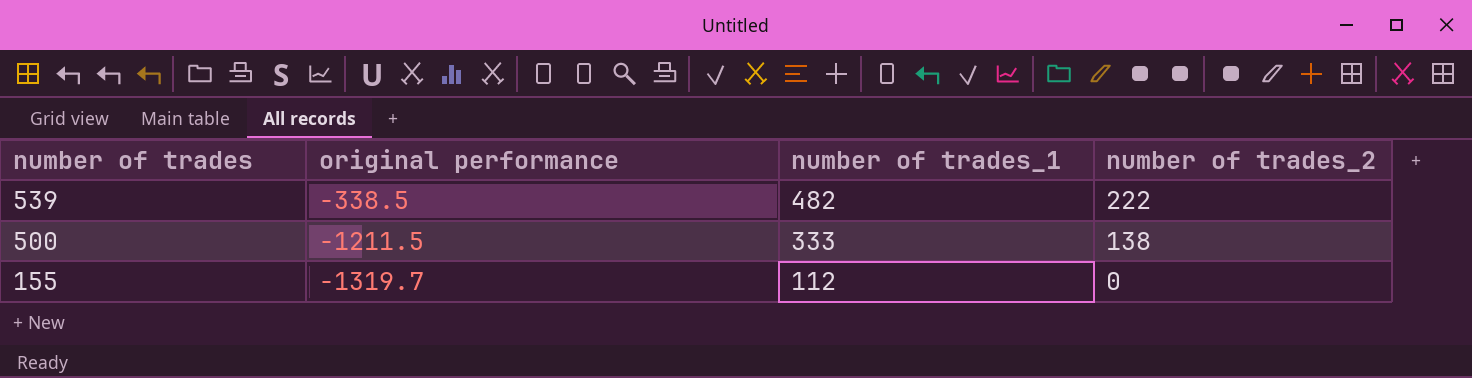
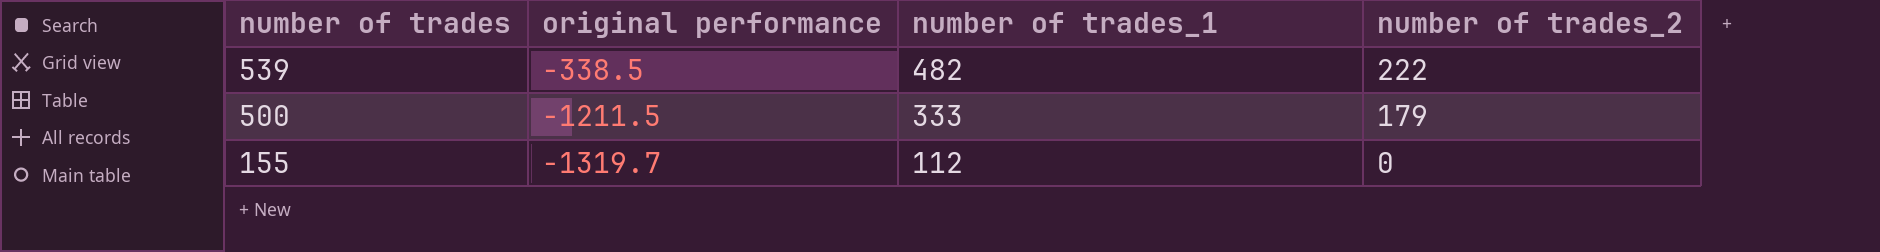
500 | number of trades_2: 138 -> 179

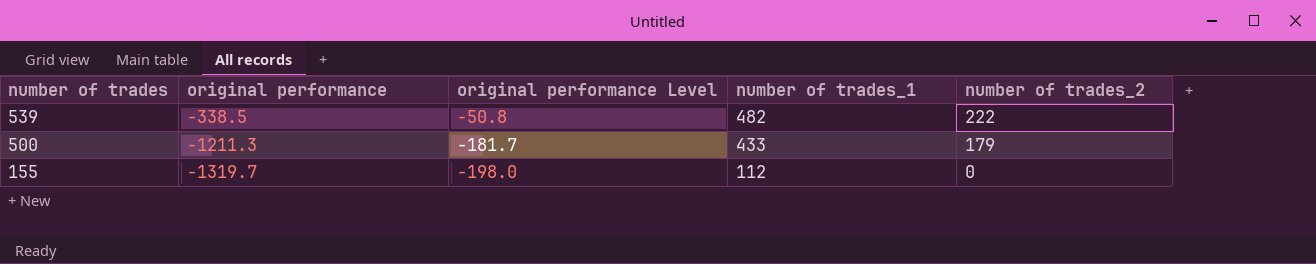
column original performance Level | formula: none -> [original performance] * 0.15
500 | original performance: -1211.5 -> -1211.3
500 | number of trades_1: 333 -> 433

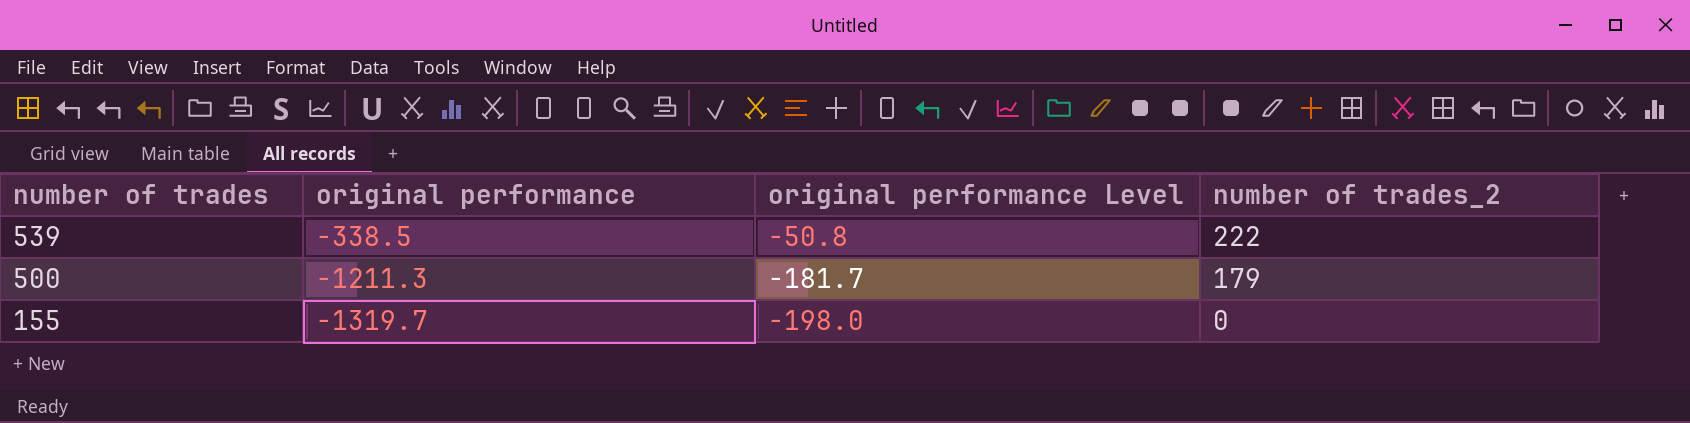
column number of trades_1 | position: 4 -> none

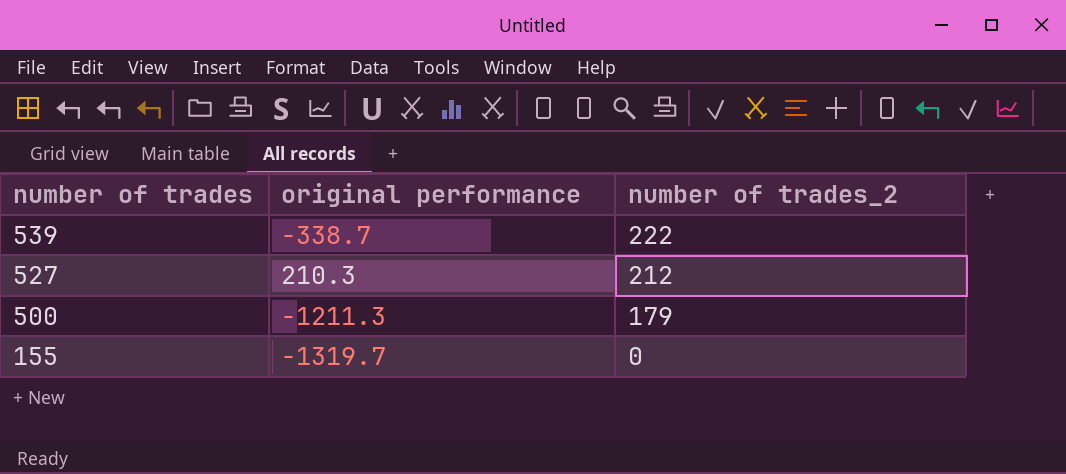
column original performance Level | formula: [original performance] * 0.15 -> none
539 | original performance: -338.5 -> -338.7
row 527: none -> 210.3 | 212

